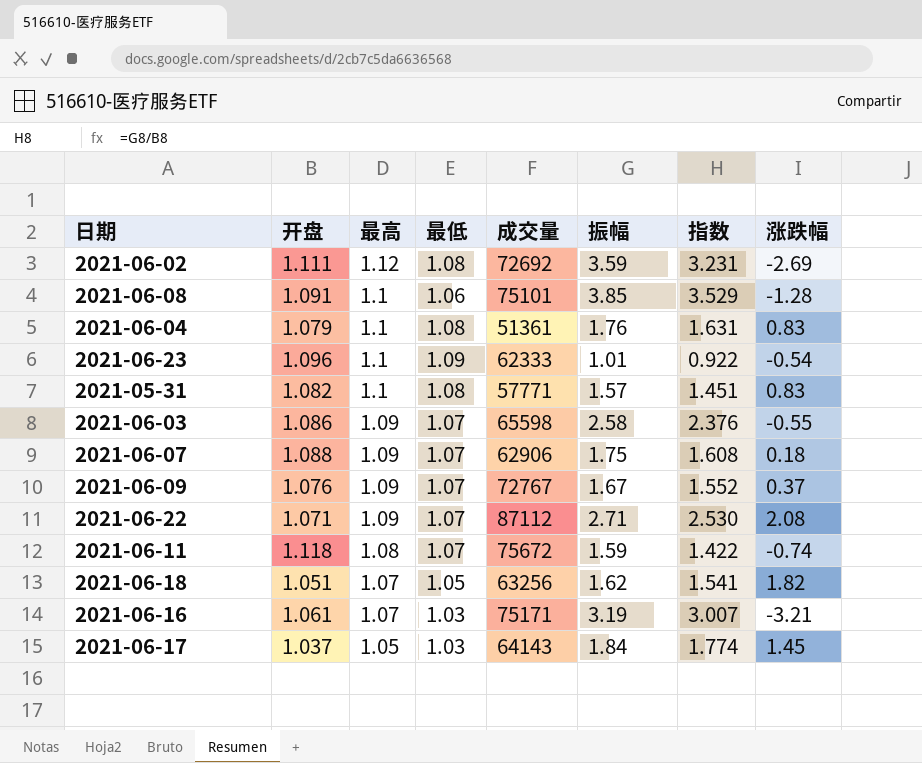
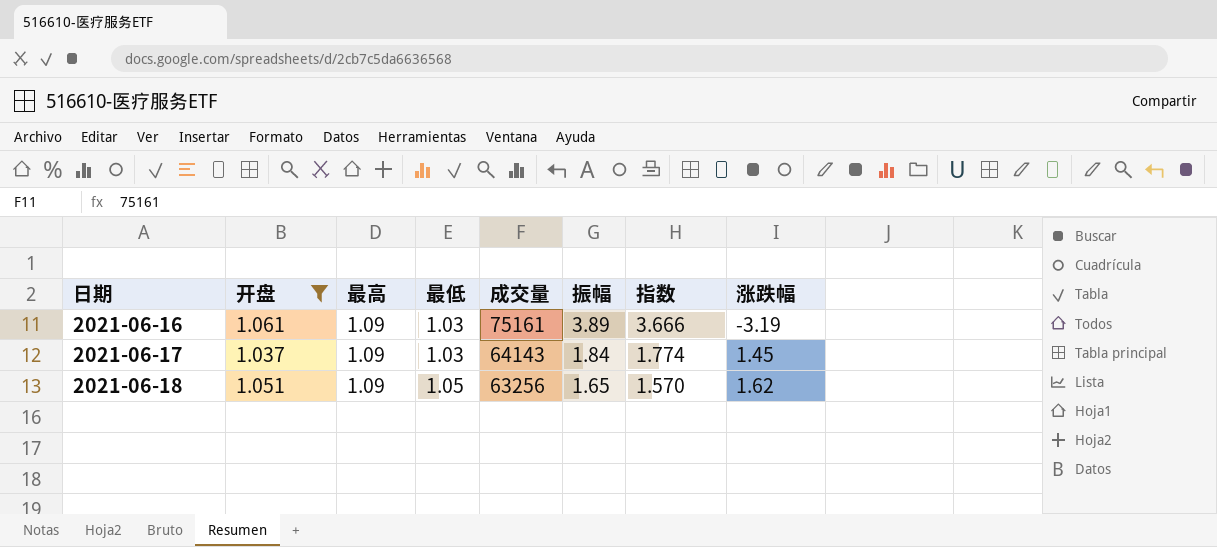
filter: none -> 开盘 <= 1.061
row order: 最高 descending -> 日期 ascending
2021-06-16 | 最高: 1.07 -> 1.09
2021-06-16 | 成交量: 75171 -> 75161
2021-06-16 | 振幅: 3.19 -> 3.89
2021-06-16 | 指数: 3.007 -> 3.666
2021-06-16 | 涨跌幅: -3.21 -> -3.19
2021-06-17 | 最高: 1.05 -> 1.09
2021-06-18 | 最高: 1.07 -> 1.09
2021-06-18 | 振幅: 1.62 -> 1.65
2021-06-18 | 指数: 1.541 -> 1.570
2021-06-18 | 涨跌幅: 1.82 -> 1.62

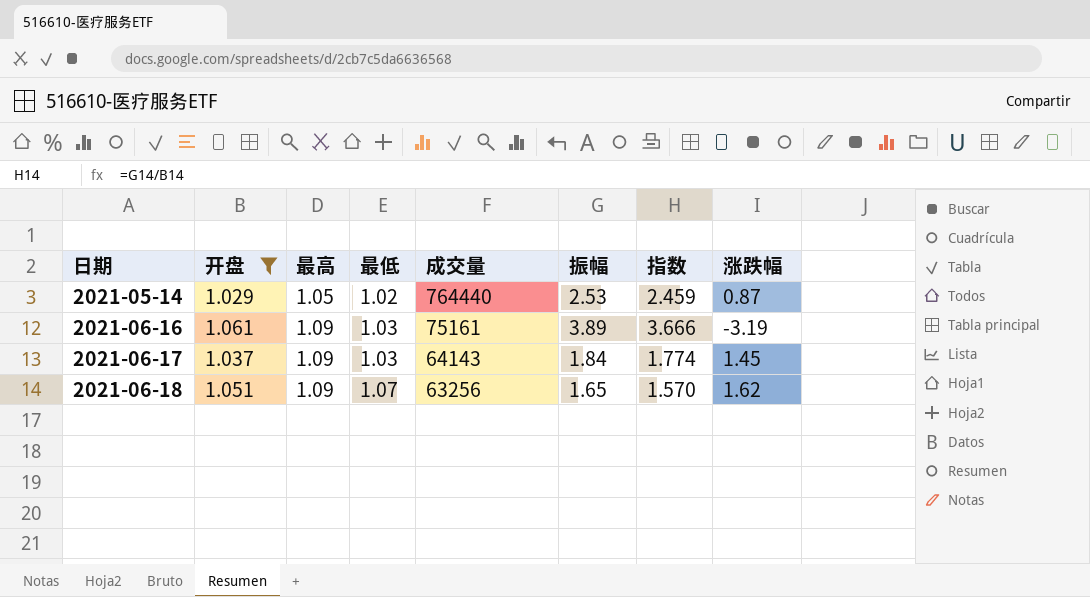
row 2021-05-14: none -> 1.029 | 1.05 | 1.02 | 764440 | 2.53 | 2.459 | 0.87
2021-06-18 | 最低: 1.05 -> 1.07

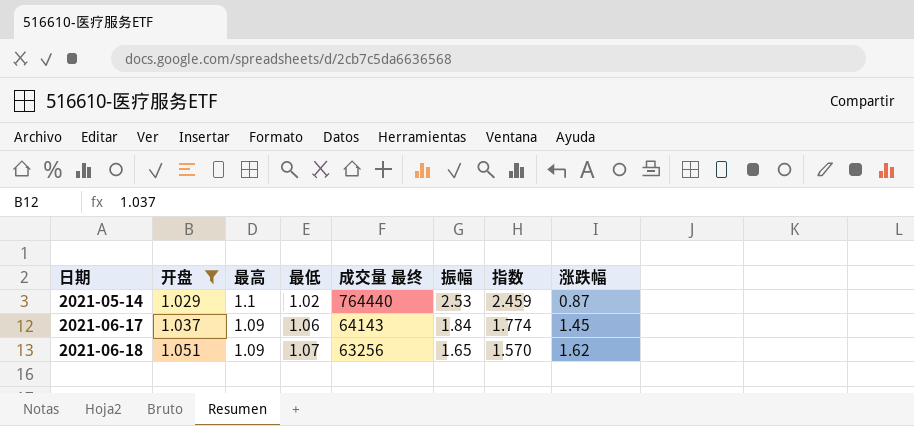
column name: 成交量 -> 成交量 最终
row 2021-06-16: 1.061 | 1.09 | 1.03 | 75161 | 3.89 | 3.666 | -3.19 -> none
2021-05-14 | 最高: 1.05 -> 1.1
2021-06-17 | 最低: 1.03 -> 1.06

